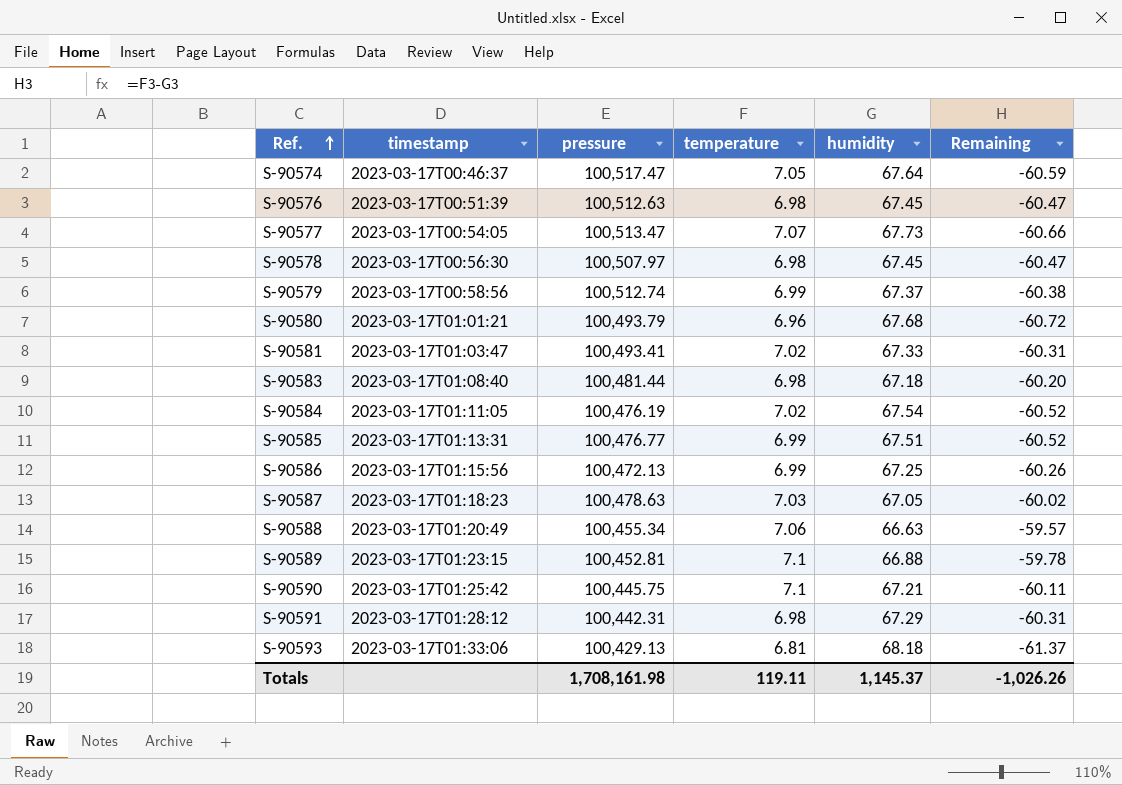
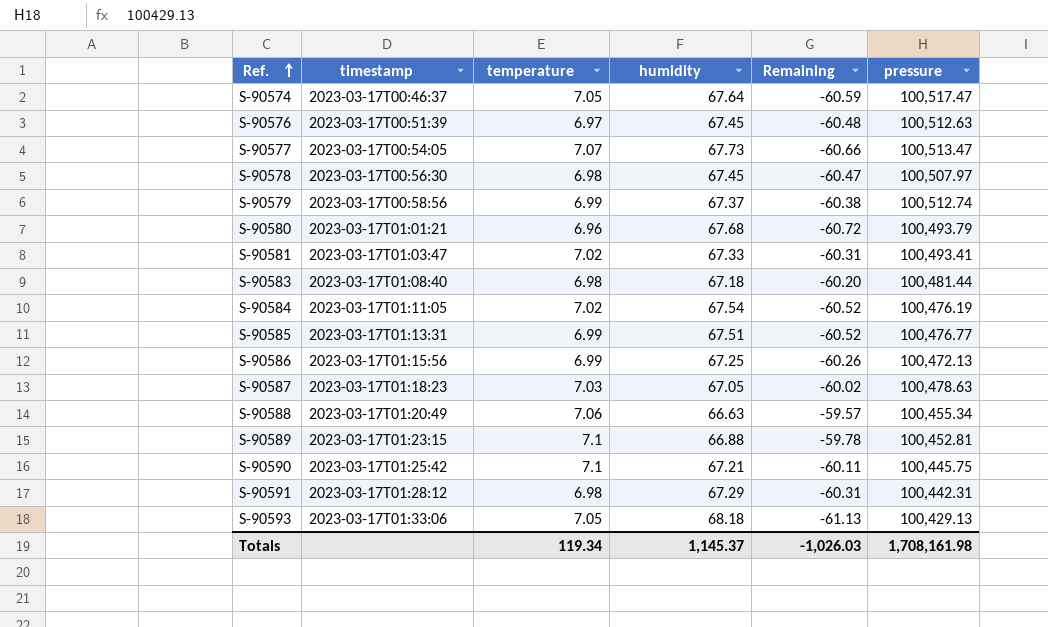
column pressure | position: 3 -> 6
S-90576 | temperature: 6.98 -> 6.97
S-90576 | Remaining: -60.47 -> -60.48
S-90593 | temperature: 6.81 -> 7.05
S-90593 | Remaining: -61.37 -> -61.13
Totals | temperature: 119.11 -> 119.34
Totals | Remaining: -1,026.26 -> -1,026.03

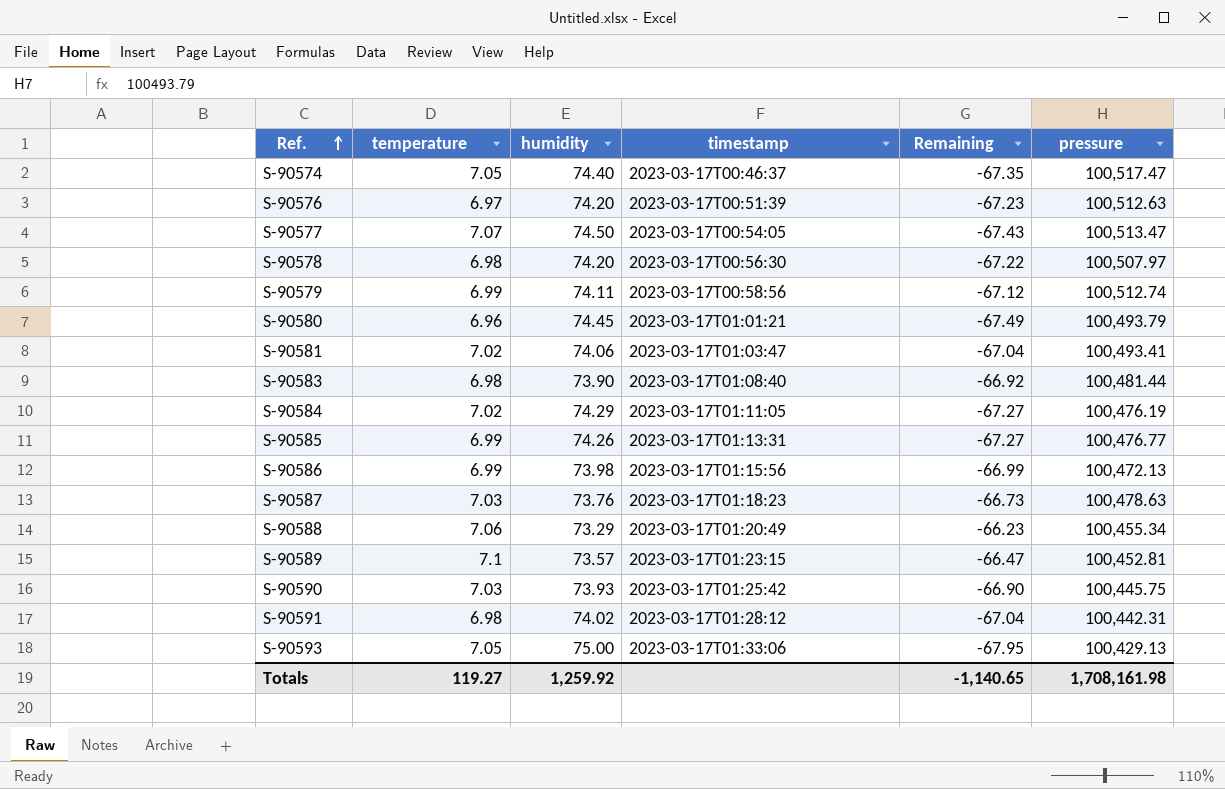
column timestamp | position: 2 -> 4
S-90574 | humidity: 67.64 -> 74.40
S-90574 | Remaining: -60.59 -> -67.35
S-90576 | humidity: 67.45 -> 74.20
S-90576 | Remaining: -60.48 -> -67.23
S-90577 | humidity: 67.73 -> 74.50
S-90577 | Remaining: -60.66 -> -67.43
S-90578 | humidity: 67.45 -> 74.20
S-90578 | Remaining: -60.47 -> -67.22
S-90579 | humidity: 67.37 -> 74.11
S-90579 | Remaining: -60.38 -> -67.12
S-90580 | humidity: 67.68 -> 74.45
S-90580 | Remaining: -60.72 -> -67.49
S-90581 | humidity: 67.33 -> 74.06
S-90581 | Remaining: -60.31 -> -67.04
S-90583 | humidity: 67.18 -> 73.90
S-90583 | Remaining: -60.20 -> -66.92
S-90584 | humidity: 67.54 -> 74.29
S-90584 | Remaining: -60.52 -> -67.27
S-90585 | humidity: 67.51 -> 74.26
S-90585 | Remaining: -60.52 -> -67.27
S-90586 | humidity: 67.25 -> 73.98
S-90586 | Remaining: -60.26 -> -66.99
S-90587 | humidity: 67.05 -> 73.76
S-90587 | Remaining: -60.02 -> -66.73
S-90588 | humidity: 66.63 -> 73.29
S-90588 | Remaining: -59.57 -> -66.23
S-90589 | humidity: 66.88 -> 73.57
S-90589 | Remaining: -59.78 -> -66.47
S-90590 | temperature: 7.1 -> 7.03
S-90590 | humidity: 67.21 -> 73.93
S-90590 | Remaining: -60.11 -> -66.90
S-90591 | humidity: 67.29 -> 74.02
S-90591 | Remaining: -60.31 -> -67.04
S-90593 | humidity: 68.18 -> 75.00
S-90593 | Remaining: -61.13 -> -67.95
Totals | temperature: 119.34 -> 119.27
Totals | humidity: 1,145.37 -> 1,259.92
Totals | Remaining: -1,026.03 -> -1,140.65

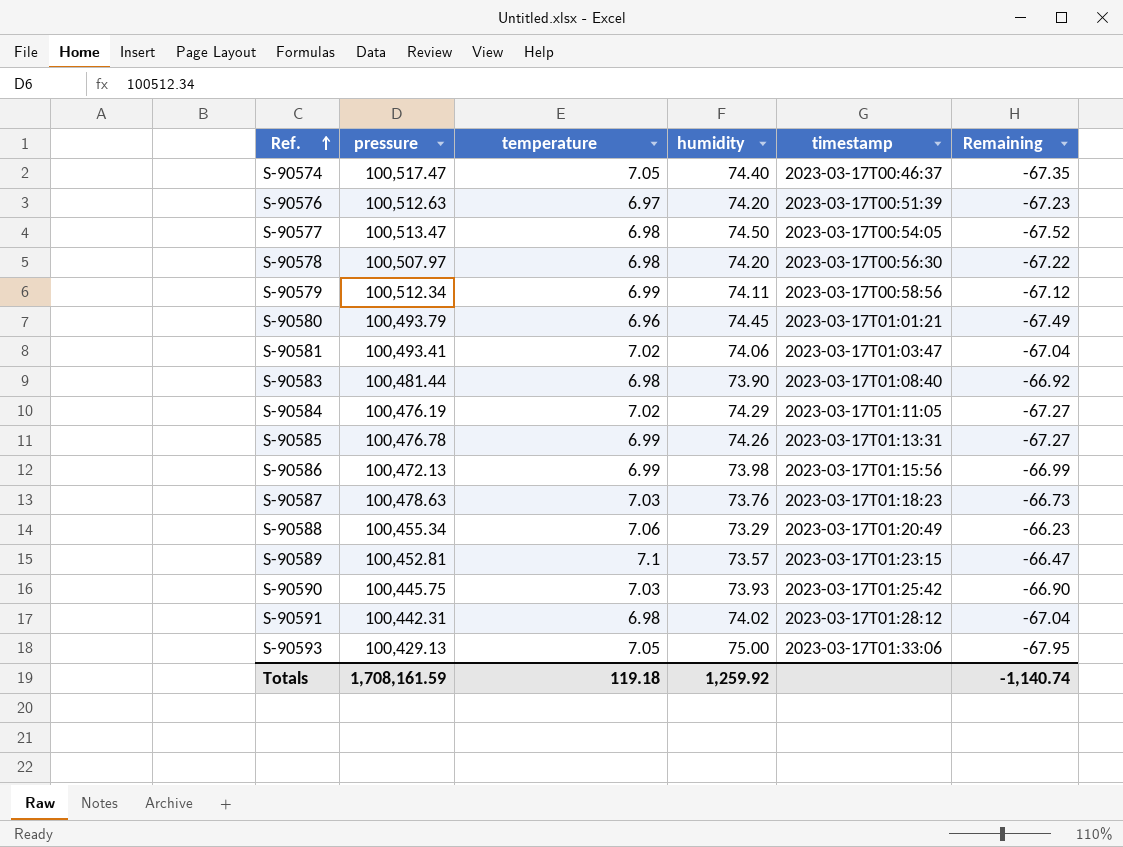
column pressure | position: 6 -> 2
S-90577 | temperature: 7.07 -> 6.98
S-90577 | Remaining: -67.43 -> -67.52
S-90579 | pressure: 100,512.74 -> 100,512.34
S-90585 | pressure: 100,476.77 -> 100,476.78
Totals | pressure: 1,708,161.98 -> 1,708,161.59
Totals | temperature: 119.27 -> 119.18
Totals | Remaining: -1,140.65 -> -1,140.74

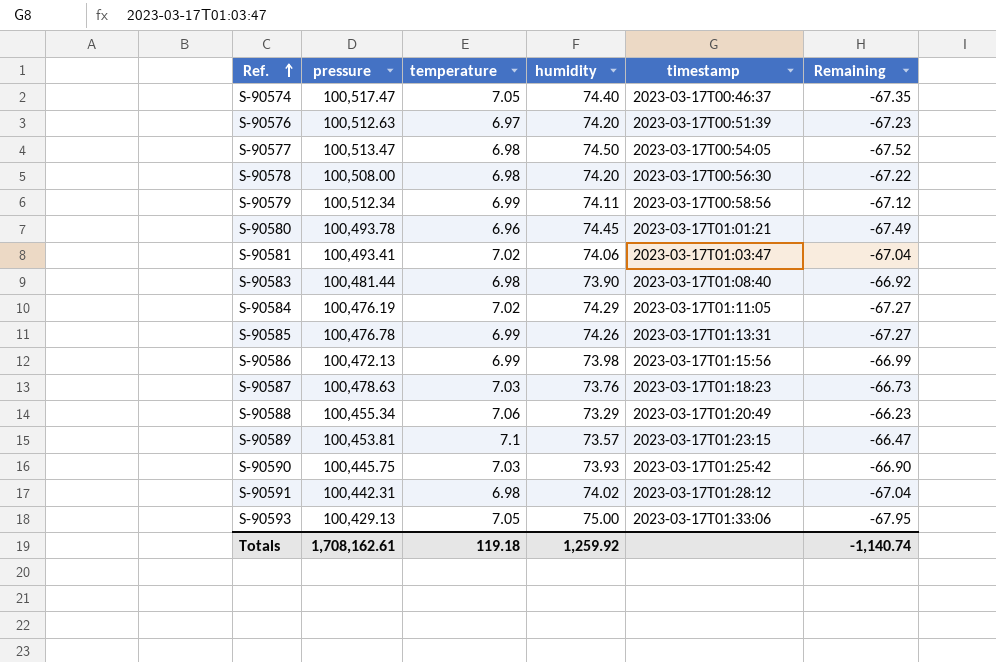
S-90578 | pressure: 100,507.97 -> 100,508.00
S-90580 | pressure: 100,493.79 -> 100,493.78
S-90589 | pressure: 100,452.81 -> 100,453.81
Totals | pressure: 1,708,161.59 -> 1,708,162.61

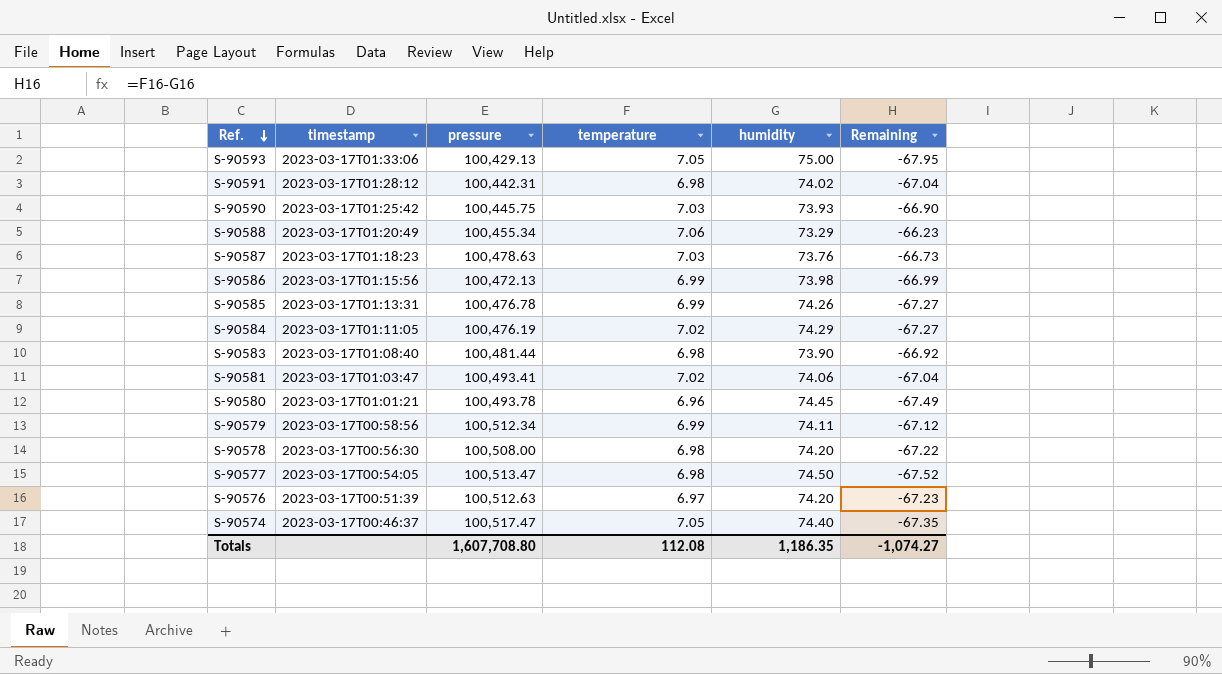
row order: Ref. ascending -> Ref. descending
column timestamp | position: 5 -> 2
row S-90589: 100,453.81 | 7.1 | 73.57 | 2023-03-17T01:23:15 | -66.47 -> none
Totals | pressure: 1,708,162.61 -> 1,607,708.80
Totals | temperature: 119.18 -> 112.08
Totals | humidity: 1,259.92 -> 1,186.35
Totals | Remaining: -1,140.74 -> -1,074.27

